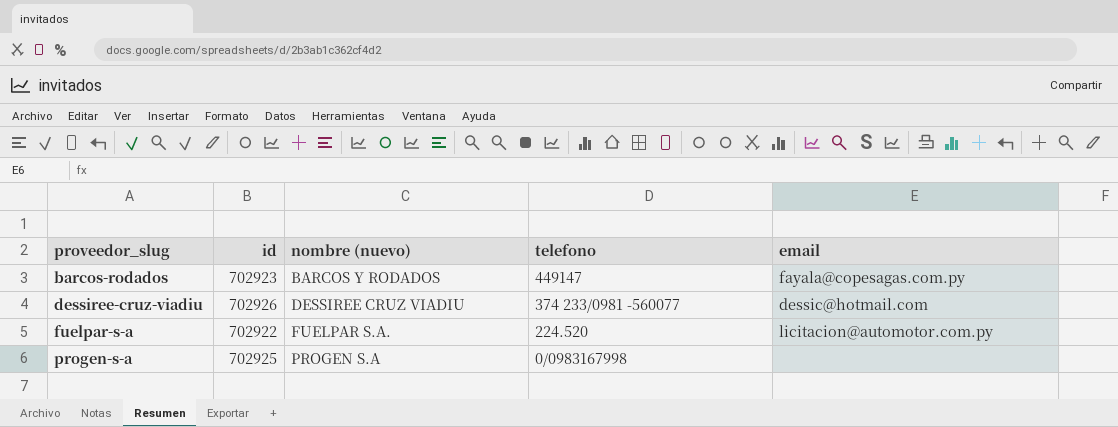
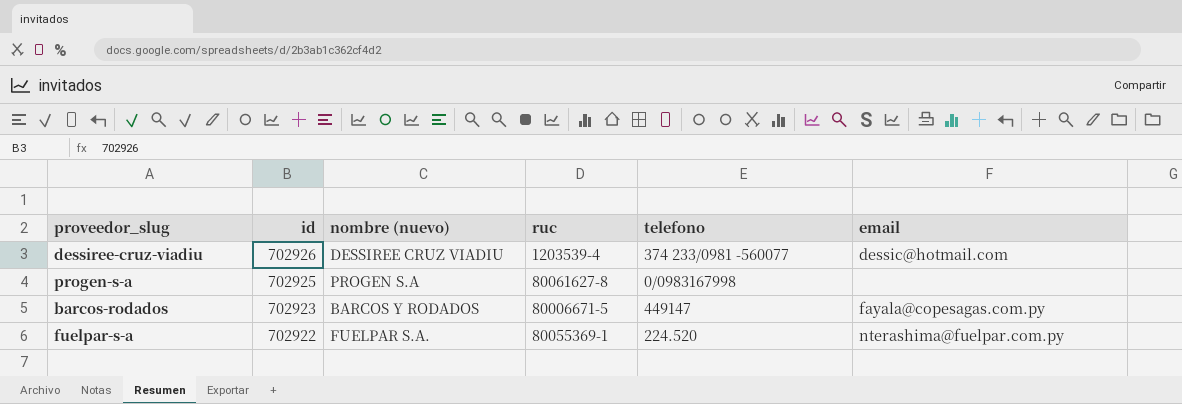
row order: proveedor_slug ascending -> id descending
column ruc | position: none -> 4
fuelpar-s-a | email: licitacion@automotor.com.py -> nterashima@fuelpar.com.py

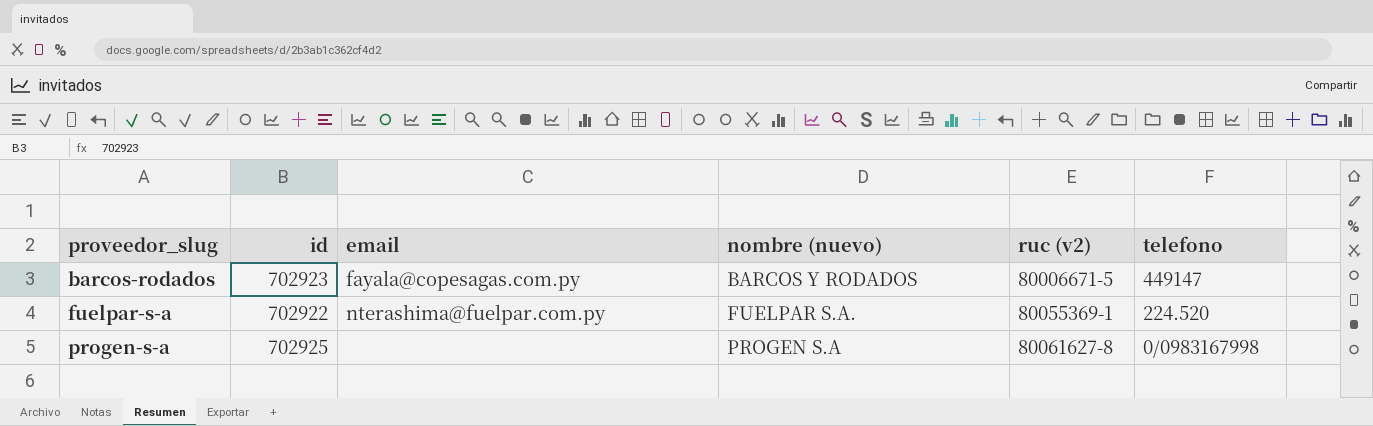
row order: id descending -> proveedor_slug ascending
column email | position: 6 -> 3
column name: ruc -> ruc (v2)
row dessiree-cruz-viadiu: 702926 | DESSIREE CRUZ VIADIU | 1203539-4 | 374 233/0981 -560077 | dessic@hotmail.com -> none

